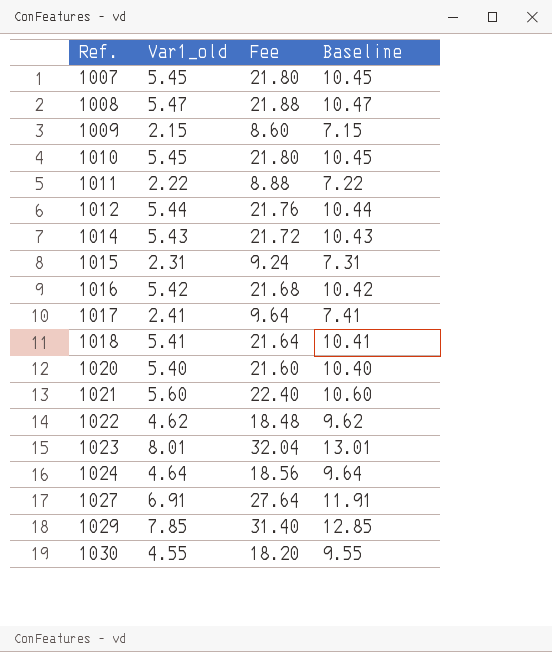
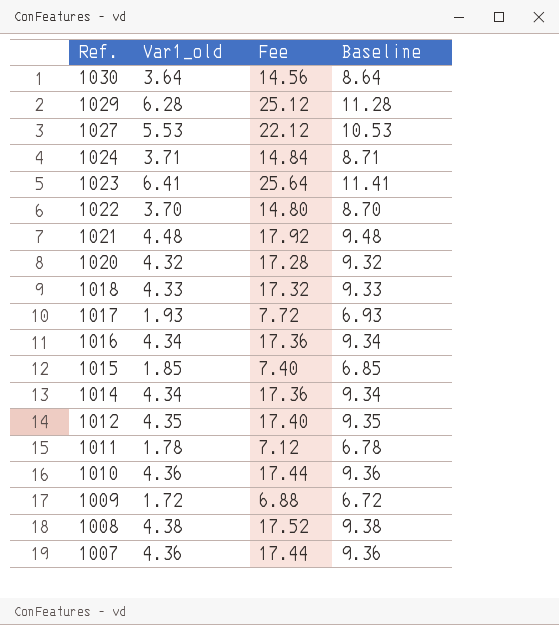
row order: Ref. ascending -> Ref. descending
1030 | Var1_old: 4.55 -> 3.64
1030 | Fee: 18.20 -> 14.56
1030 | Baseline: 9.55 -> 8.64
1029 | Var1_old: 7.85 -> 6.28
1029 | Fee: 31.40 -> 25.12
1029 | Baseline: 12.85 -> 11.28
1027 | Var1_old: 6.91 -> 5.53
1027 | Fee: 27.64 -> 22.12
1027 | Baseline: 11.91 -> 10.53
1024 | Var1_old: 4.64 -> 3.71
1024 | Fee: 18.56 -> 14.84
1024 | Baseline: 9.64 -> 8.71
1023 | Var1_old: 8.01 -> 6.41
1023 | Fee: 32.04 -> 25.64
1023 | Baseline: 13.01 -> 11.41
1022 | Var1_old: 4.62 -> 3.70
1022 | Fee: 18.48 -> 14.80
1022 | Baseline: 9.62 -> 8.70
1021 | Var1_old: 5.60 -> 4.48
1021 | Fee: 22.40 -> 17.92
1021 | Baseline: 10.60 -> 9.48
1020 | Var1_old: 5.40 -> 4.32
1020 | Fee: 21.60 -> 17.28
1020 | Baseline: 10.40 -> 9.32
1018 | Var1_old: 5.41 -> 4.33
1018 | Fee: 21.64 -> 17.32
1018 | Baseline: 10.41 -> 9.33
1017 | Var1_old: 2.41 -> 1.93
1017 | Fee: 9.64 -> 7.72
1017 | Baseline: 7.41 -> 6.93
1016 | Var1_old: 5.42 -> 4.34
1016 | Fee: 21.68 -> 17.36
1016 | Baseline: 10.42 -> 9.34
1015 | Var1_old: 2.31 -> 1.85
1015 | Fee: 9.24 -> 7.40
1015 | Baseline: 7.31 -> 6.85
1014 | Var1_old: 5.43 -> 4.34
1014 | Fee: 21.72 -> 17.36
1014 | Baseline: 10.43 -> 9.34
1012 | Var1_old: 5.44 -> 4.35
1012 | Fee: 21.76 -> 17.40
1012 | Baseline: 10.44 -> 9.35
1011 | Var1_old: 2.22 -> 1.78
1011 | Fee: 8.88 -> 7.12
1011 | Baseline: 7.22 -> 6.78
1010 | Var1_old: 5.45 -> 4.36
1010 | Fee: 21.80 -> 17.44
1010 | Baseline: 10.45 -> 9.36
1009 | Var1_old: 2.15 -> 1.72
1009 | Fee: 8.60 -> 6.88
1009 | Baseline: 7.15 -> 6.72
1008 | Var1_old: 5.47 -> 4.38
1008 | Fee: 21.88 -> 17.52
1008 | Baseline: 10.47 -> 9.38
1007 | Var1_old: 5.45 -> 4.36
1007 | Fee: 21.80 -> 17.44
1007 | Baseline: 10.45 -> 9.36

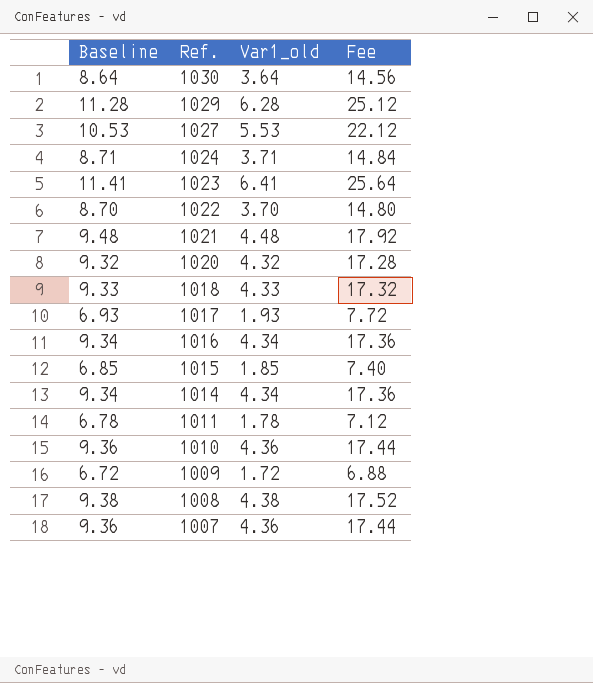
column Baseline | position: 4 -> 1
row 1012: 4.35 | 17.40 | 9.35 -> none

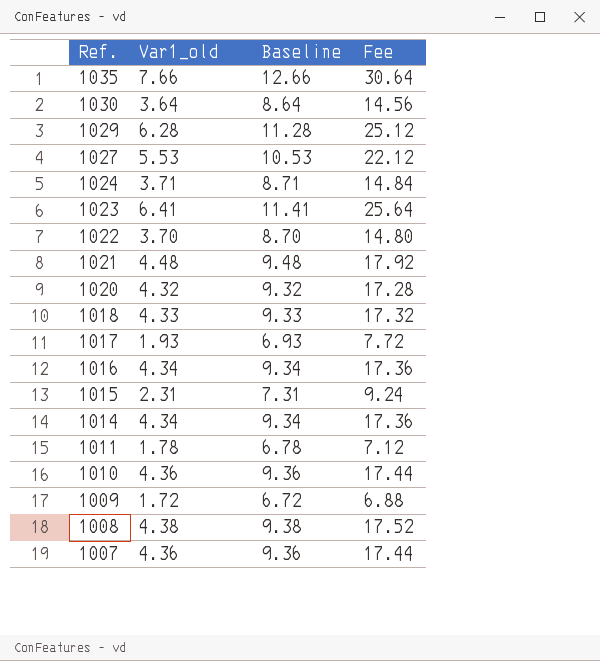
column Baseline | position: 1 -> 3
row 1035: none -> 7.66 | 12.66 | 30.64
1015 | Var1_old: 1.85 -> 2.31
1015 | Baseline: 6.85 -> 7.31
1015 | Fee: 7.40 -> 9.24

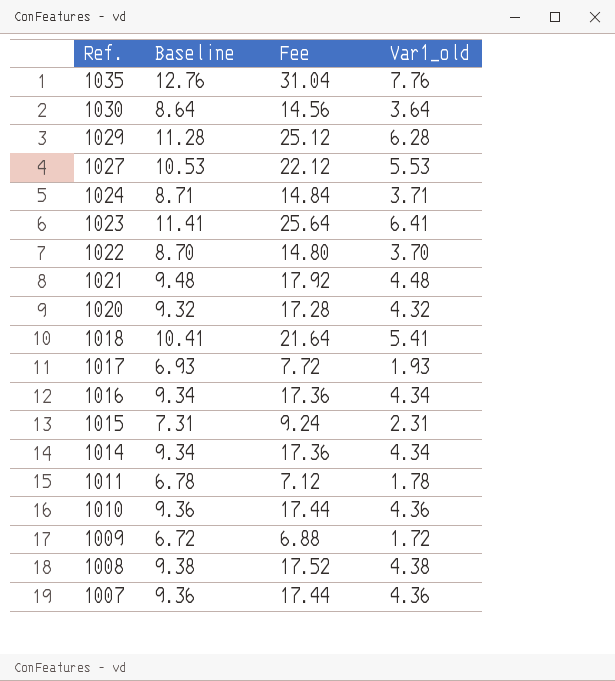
column Var1_old | position: 2 -> 4
1035 | Baseline: 12.66 -> 12.76
1035 | Fee: 30.64 -> 31.04
1035 | Var1_old: 7.66 -> 7.76
1018 | Baseline: 9.33 -> 10.41
1018 | Fee: 17.32 -> 21.64
1018 | Var1_old: 4.33 -> 5.41

